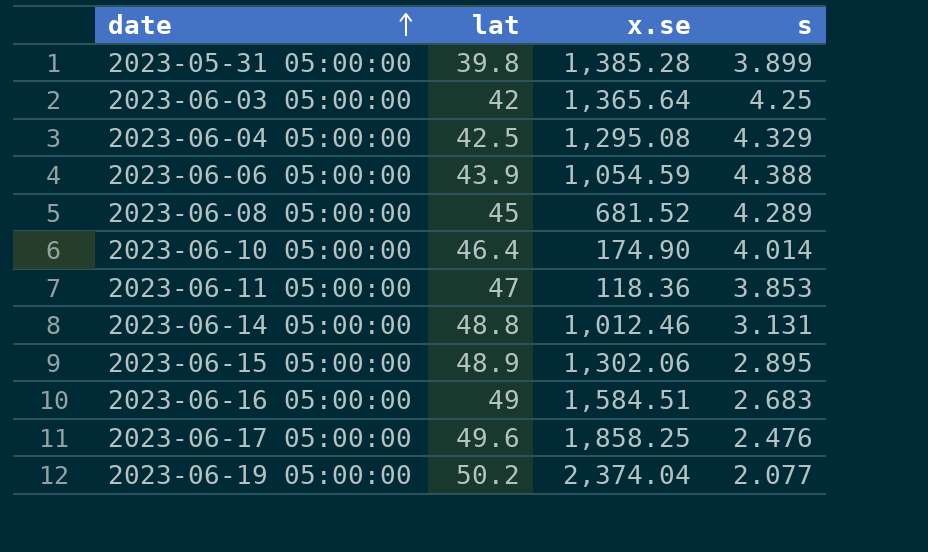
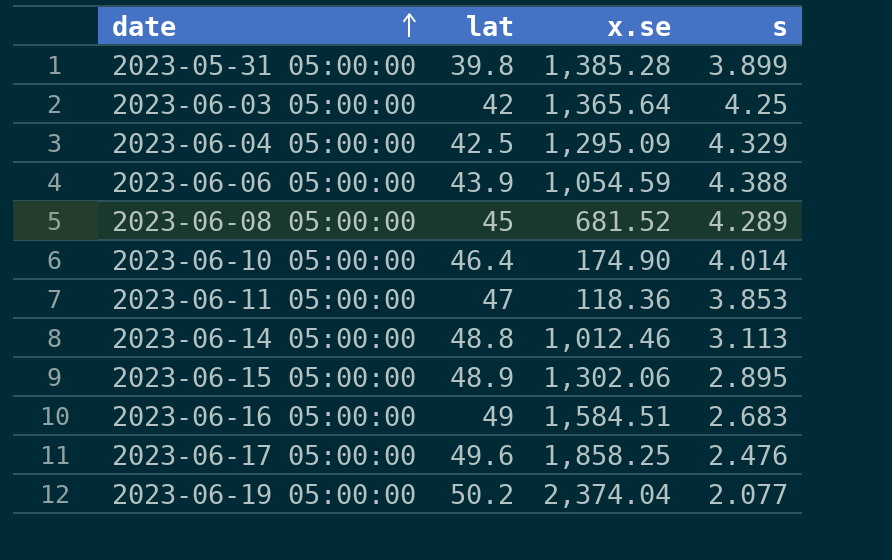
2023-06-04 05:00:00 | x.se: 1,295.08 -> 1,295.09
2023-06-14 05:00:00 | s: 3.131 -> 3.113

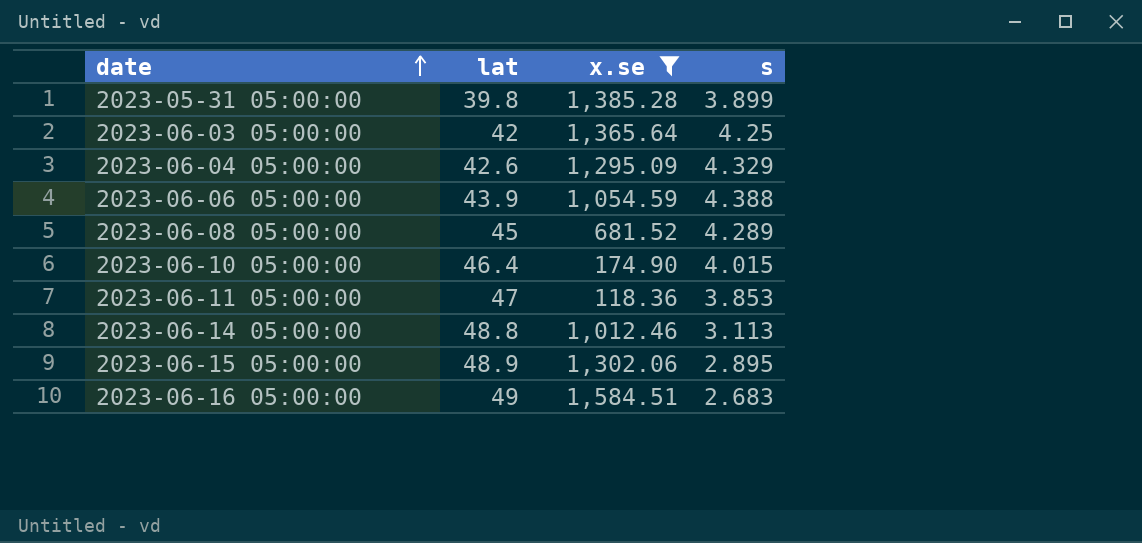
filter: none -> x.se <= 1,584.51
2023-06-04 05:00:00 | lat: 42.5 -> 42.6
2023-06-10 05:00:00 | s: 4.014 -> 4.015

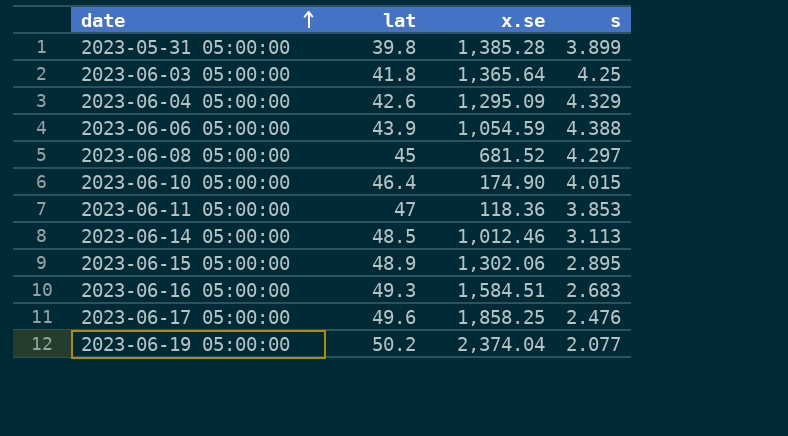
filter: x.se <= 1,584.51 -> none
2023-06-03 05:00:00 | lat: 42 -> 41.8
2023-06-08 05:00:00 | s: 4.289 -> 4.297
2023-06-14 05:00:00 | lat: 48.8 -> 48.5
2023-06-16 05:00:00 | lat: 49 -> 49.3

